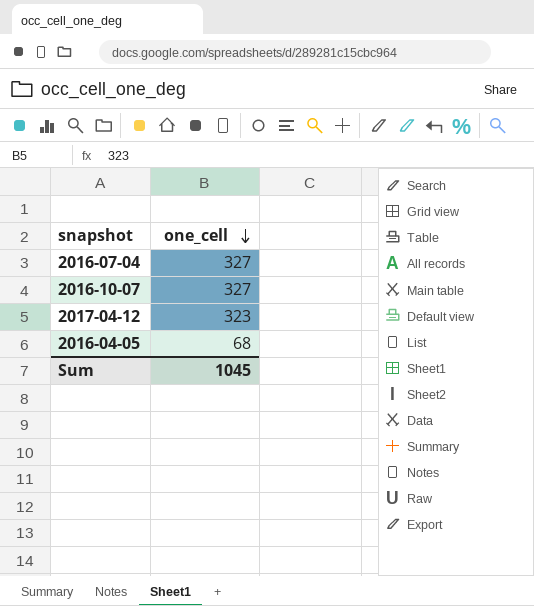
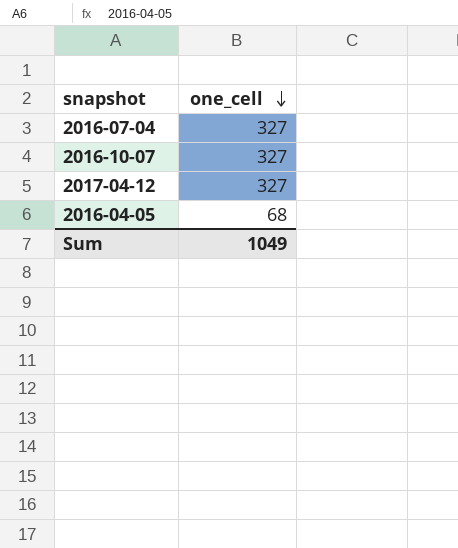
2017-04-12 | one_cell: 323 -> 327
Sum | one_cell: 1045 -> 1049

